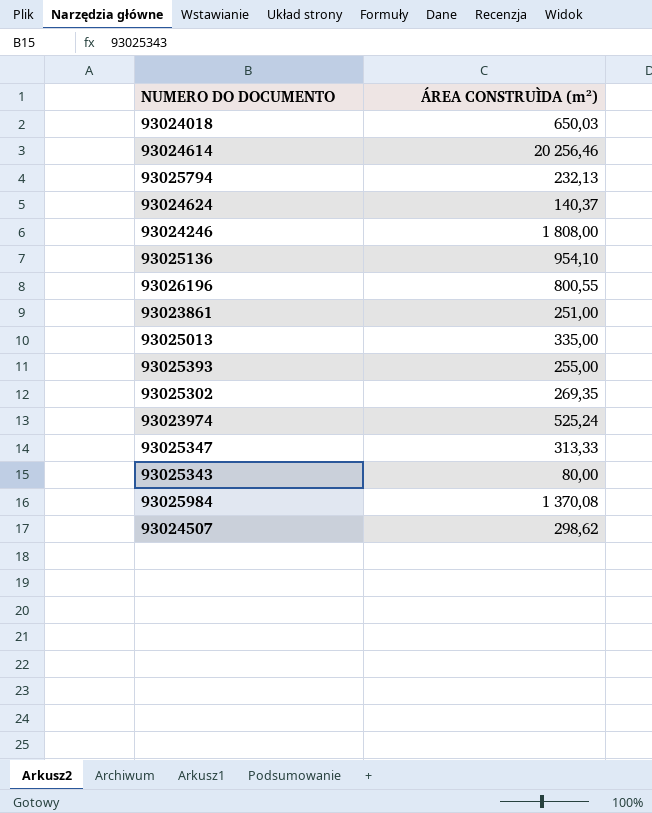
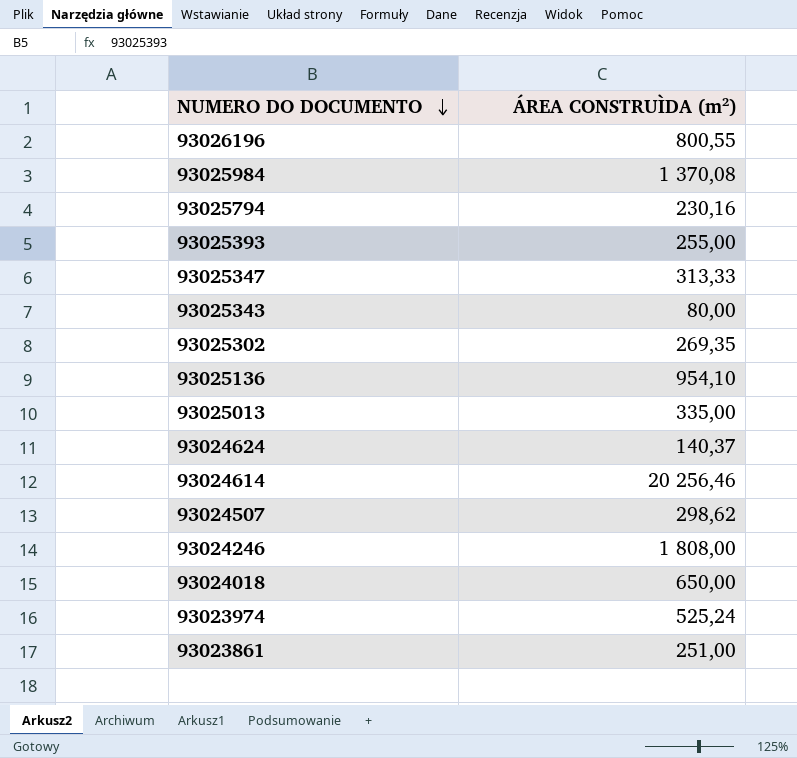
row order: none -> NUMERO DO DOCUMENTO descending
93025794 | ÁREA CONSTRUÌDA (m²): 232,13 -> 230,16
93024018 | ÁREA CONSTRUÌDA (m²): 650,03 -> 650,00

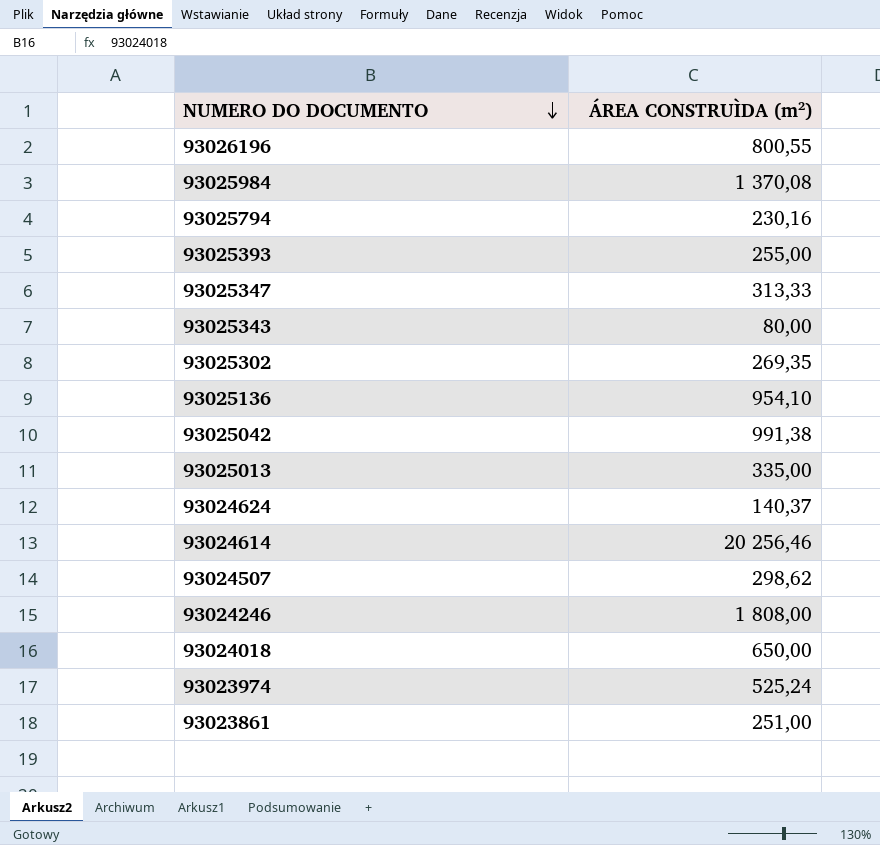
row 93025042: none -> 991,38

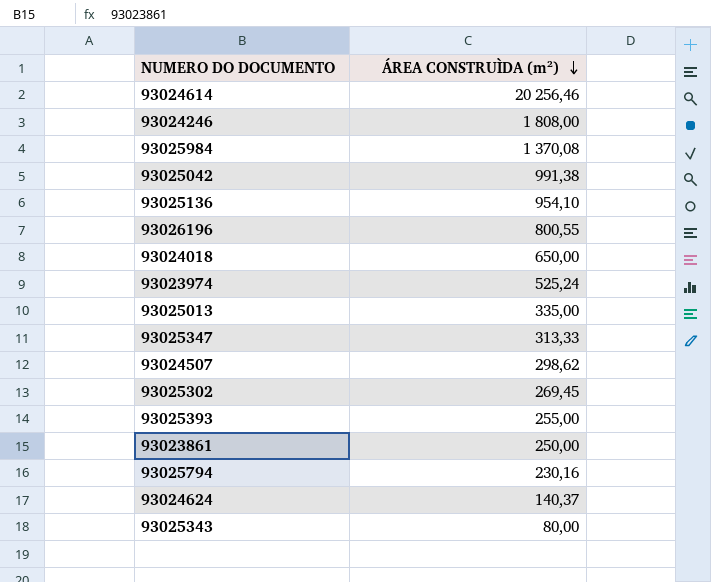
row order: NUMERO DO DOCUMENTO descending -> ÁREA CONSTRUÌDA (m²) descending
93025302 | ÁREA CONSTRUÌDA (m²): 269,35 -> 269,45
93023861 | ÁREA CONSTRUÌDA (m²): 251,00 -> 250,00

